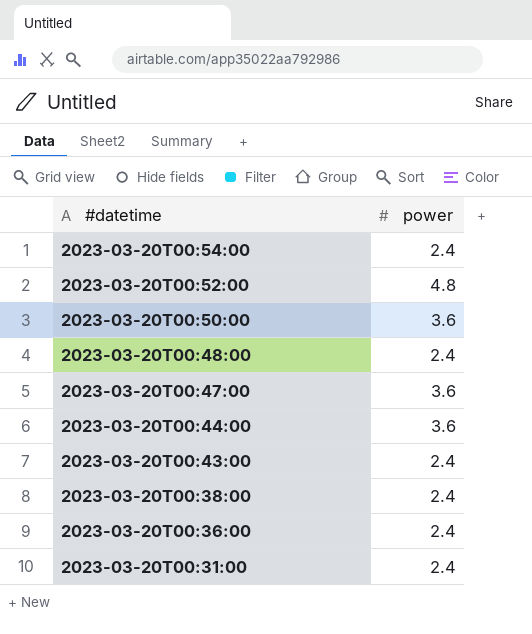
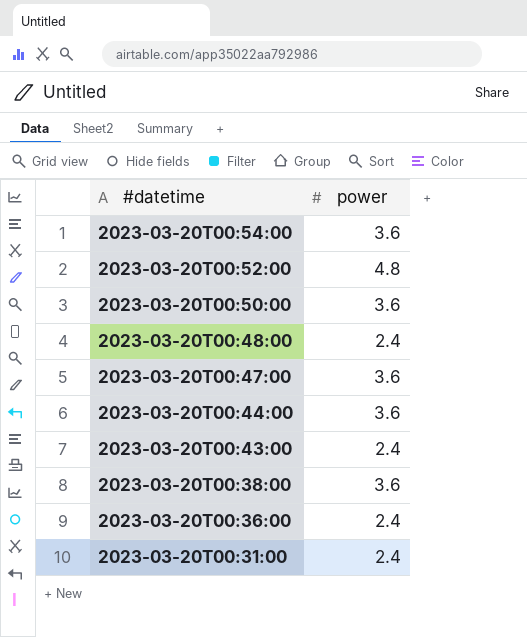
2023-03-20T00:54:00 | power: 2.4 -> 3.6
2023-03-20T00:38:00 | power: 2.4 -> 3.6

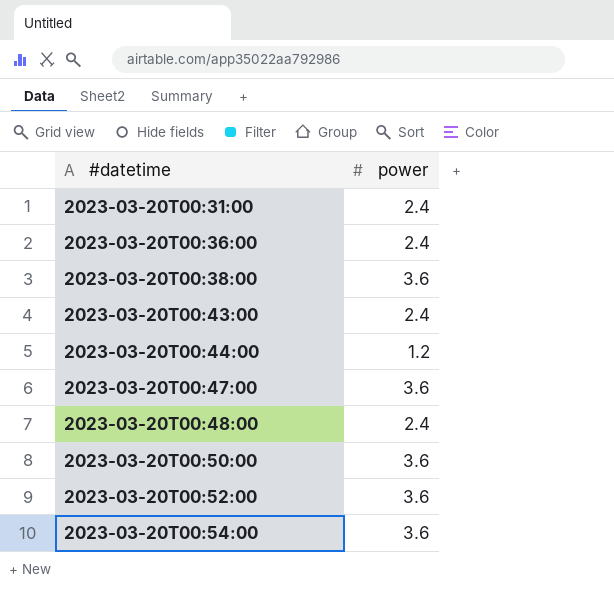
row order: #datetime descending -> #datetime ascending
2023-03-20T00:44:00 | power: 3.6 -> 1.2
2023-03-20T00:52:00 | power: 4.8 -> 3.6

